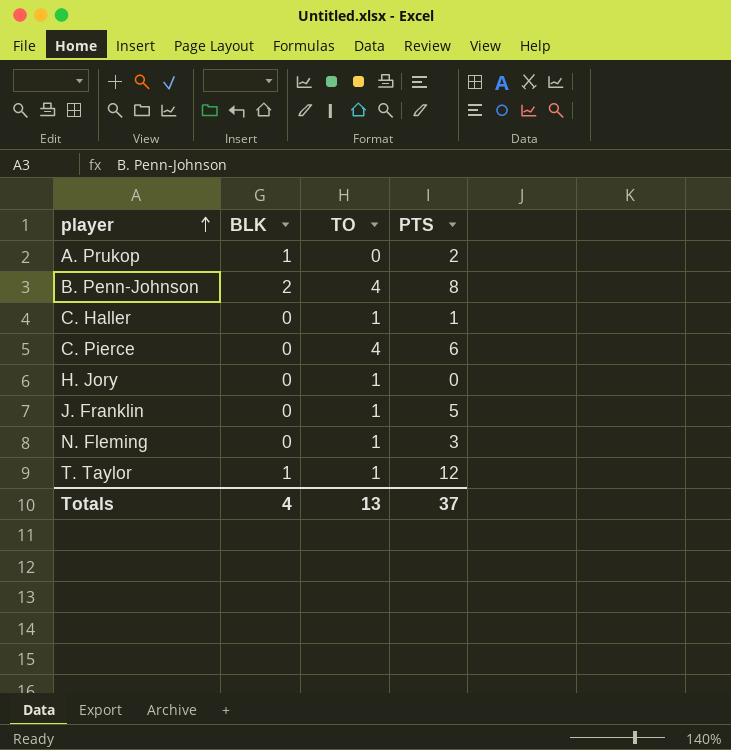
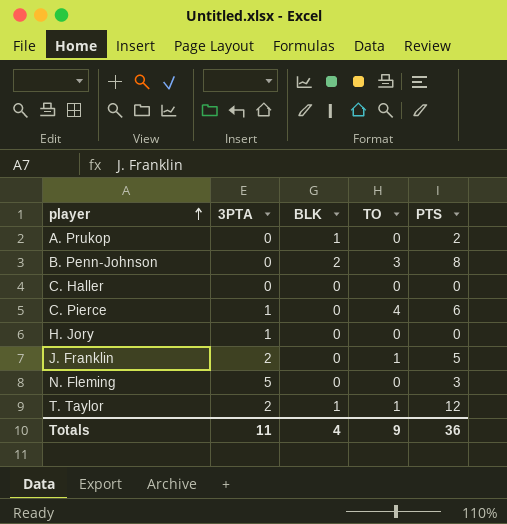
column 3PTA | position: none -> 2
B. Penn-Johnson | TO: 4 -> 3
C. Haller | TO: 1 -> 0
C. Haller | PTS: 1 -> 0
H. Jory | TO: 1 -> 0
N. Fleming | TO: 1 -> 0
Totals | TO: 13 -> 9
Totals | PTS: 37 -> 36

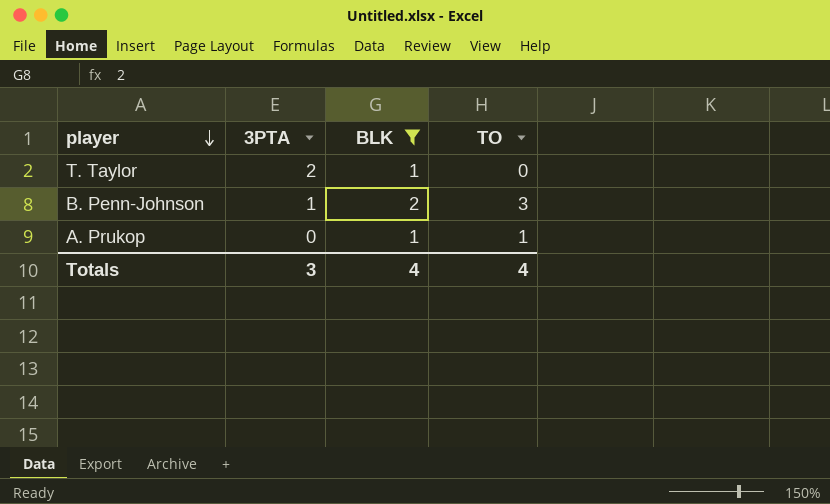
filter: none -> BLK != 0
row order: player ascending -> player descending
column PTS | position: 5 -> none
T. Taylor | TO: 1 -> 0
B. Penn-Johnson | 3PTA: 0 -> 1
A. Prukop | TO: 0 -> 1
Totals | 3PTA: 11 -> 3
Totals | TO: 9 -> 4

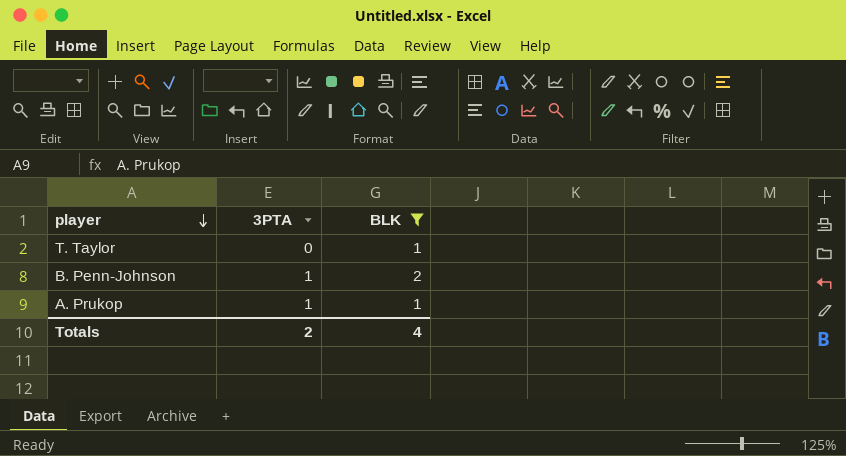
column TO | position: 4 -> none
T. Taylor | 3PTA: 2 -> 0
A. Prukop | 3PTA: 0 -> 1
Totals | 3PTA: 3 -> 2

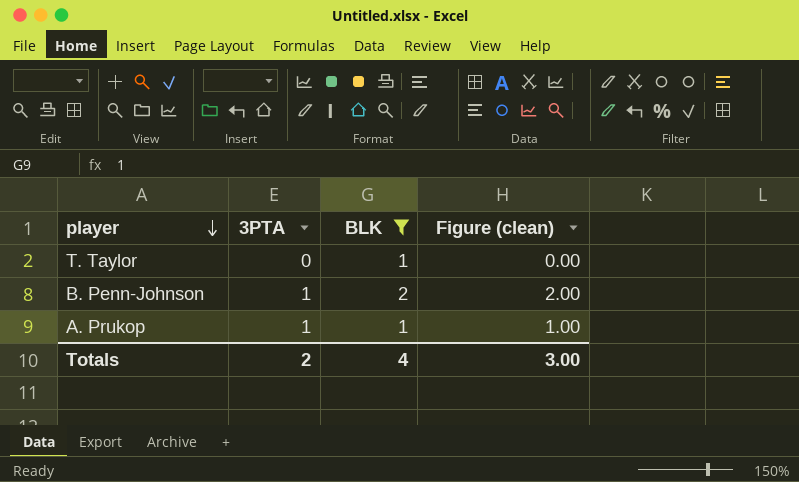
column Figure (clean) | formula: none -> [3PTA] * [BLK]

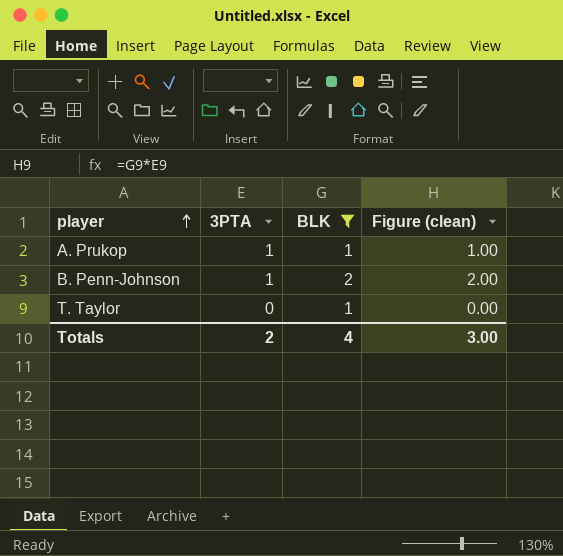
row order: player descending -> player ascending

